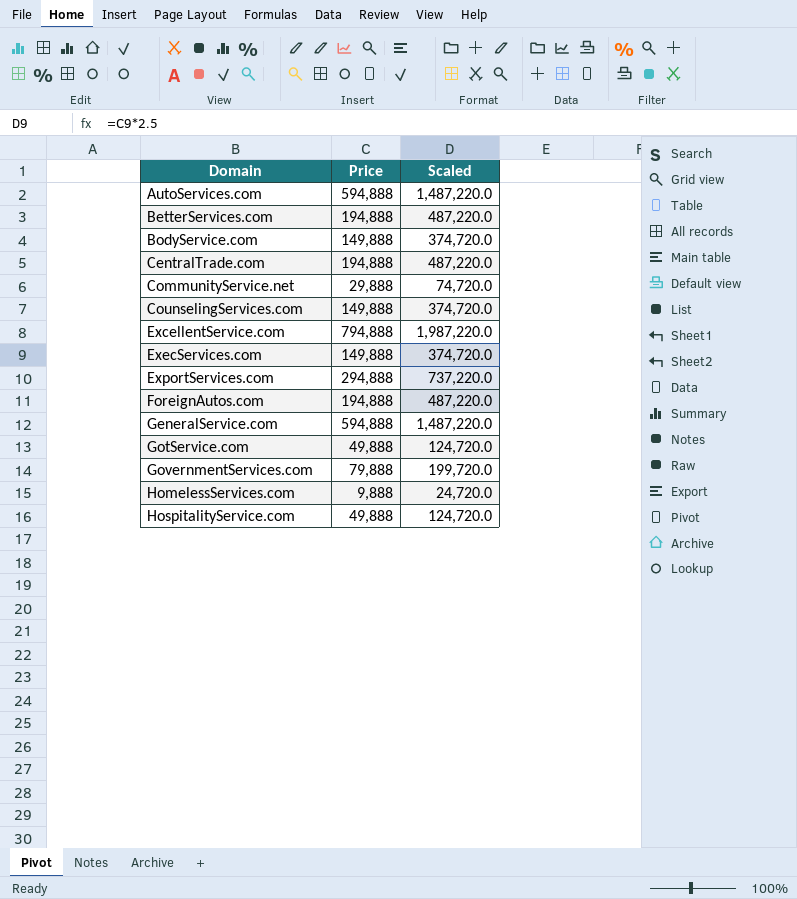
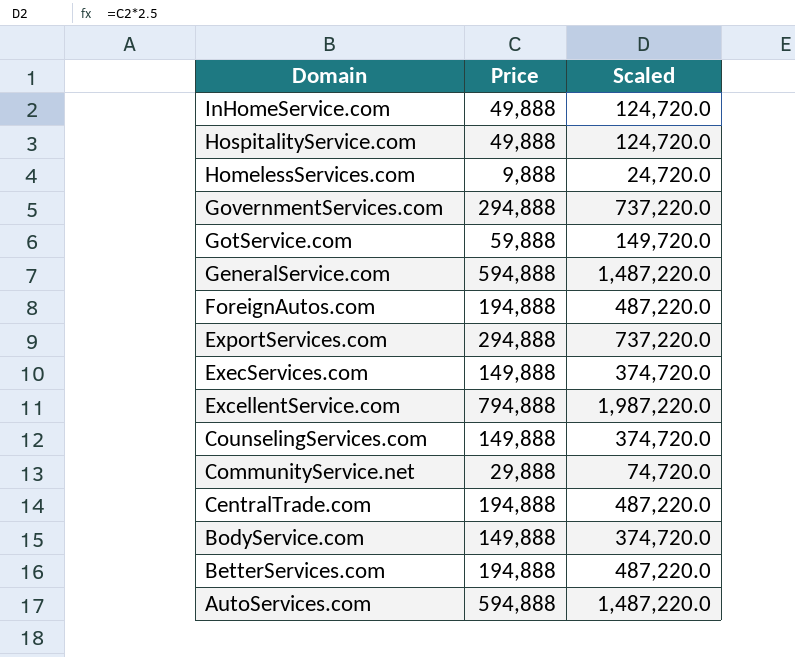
row order: Domain ascending -> Domain descending
row InHomeService.com: none -> 49,888 | 124,720.0
GovernmentServices.com | Price: 79,888 -> 294,888
GovernmentServices.com | Scaled: 199,720.0 -> 737,220.0
GotService.com | Price: 49,888 -> 59,888
GotService.com | Scaled: 124,720.0 -> 149,720.0

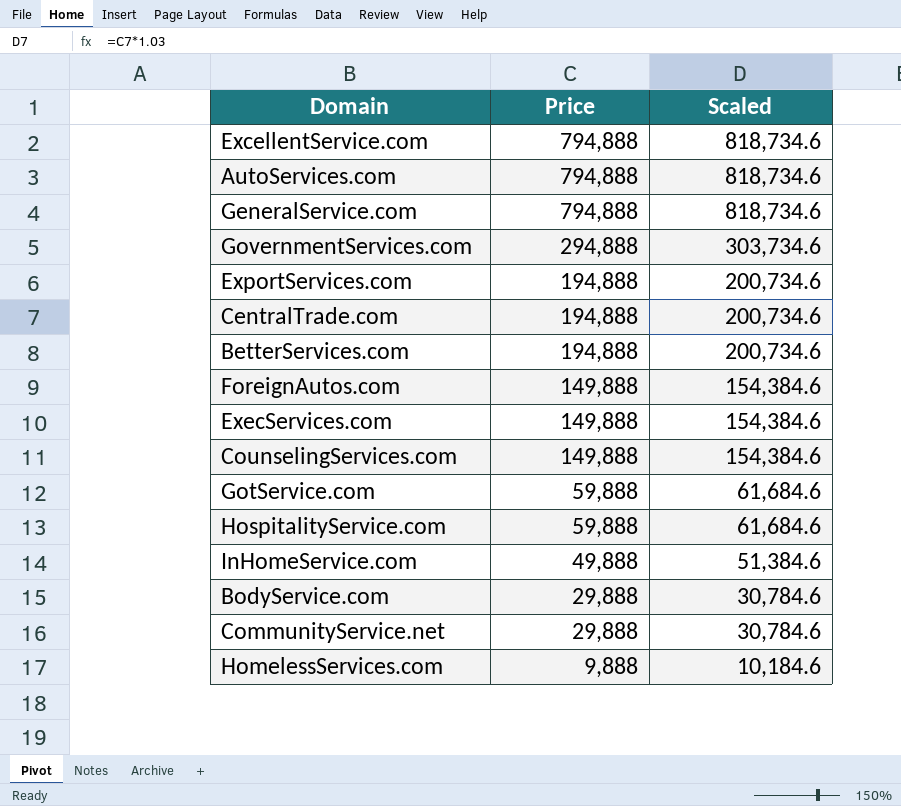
row order: Domain descending -> Price descending
column Scaled | formula: [Price] * 2.5 -> [Price] * 1.03
AutoServices.com | Price: 594,888 -> 794,888
GeneralService.com | Price: 594,888 -> 794,888
ExportServices.com | Price: 294,888 -> 194,888
ForeignAutos.com | Price: 194,888 -> 149,888
HospitalityService.com | Price: 49,888 -> 59,888
BodyService.com | Price: 149,888 -> 29,888

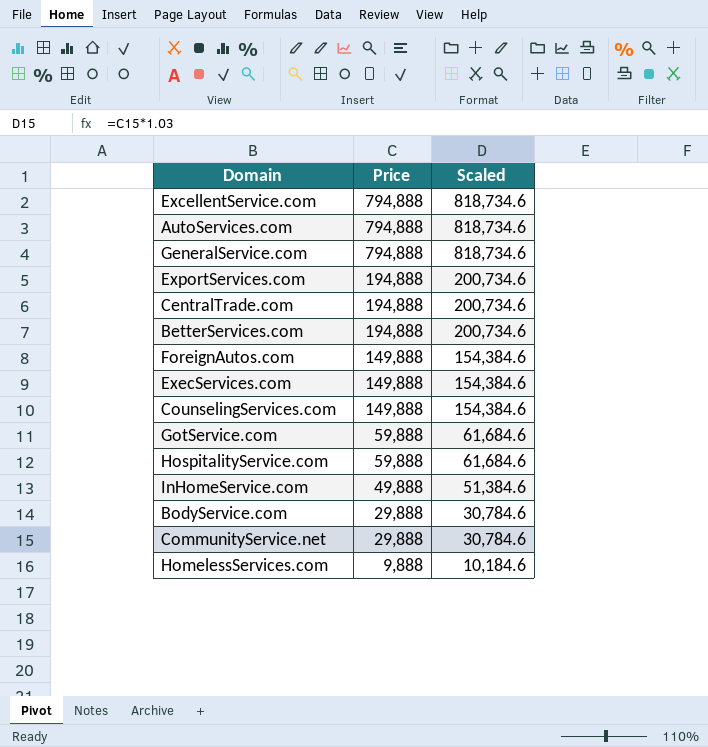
row GovernmentServices.com: 294,888 | 303,734.6 -> none

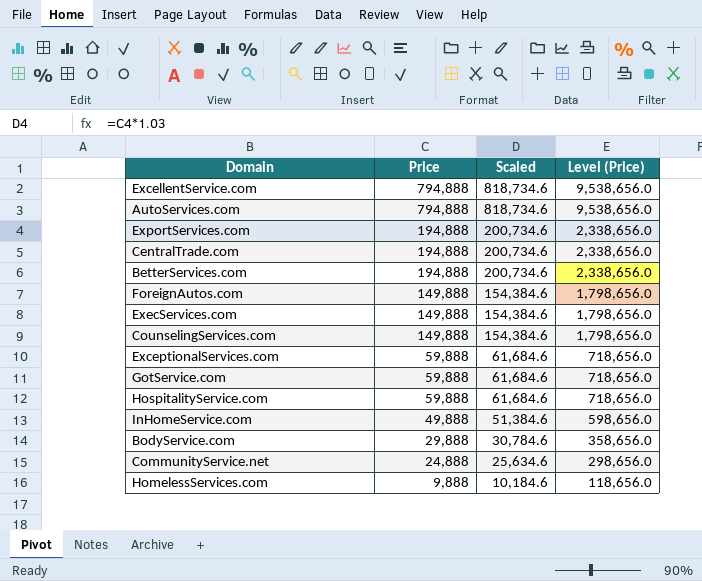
column Level (Price) | formula: none -> [Price] * 12
row GeneralService.com: 794,888 | 818,734.6 -> none
row ExceptionalServices.com: none -> 59,888 | 61,684.6 | 718,656.0
CommunityService.net | Price: 29,888 -> 24,888
CommunityService.net | Scaled: 30,784.6 -> 25,634.6

